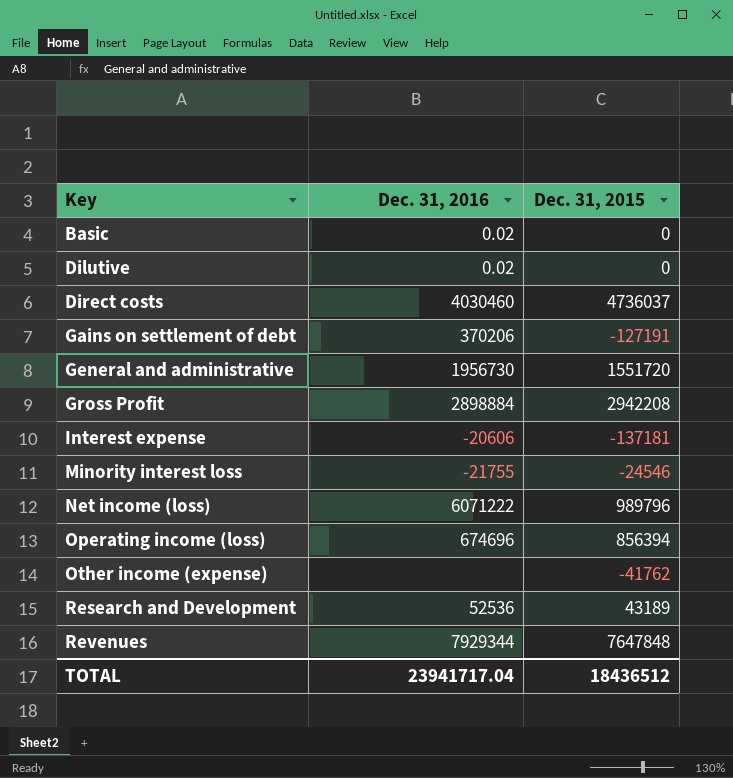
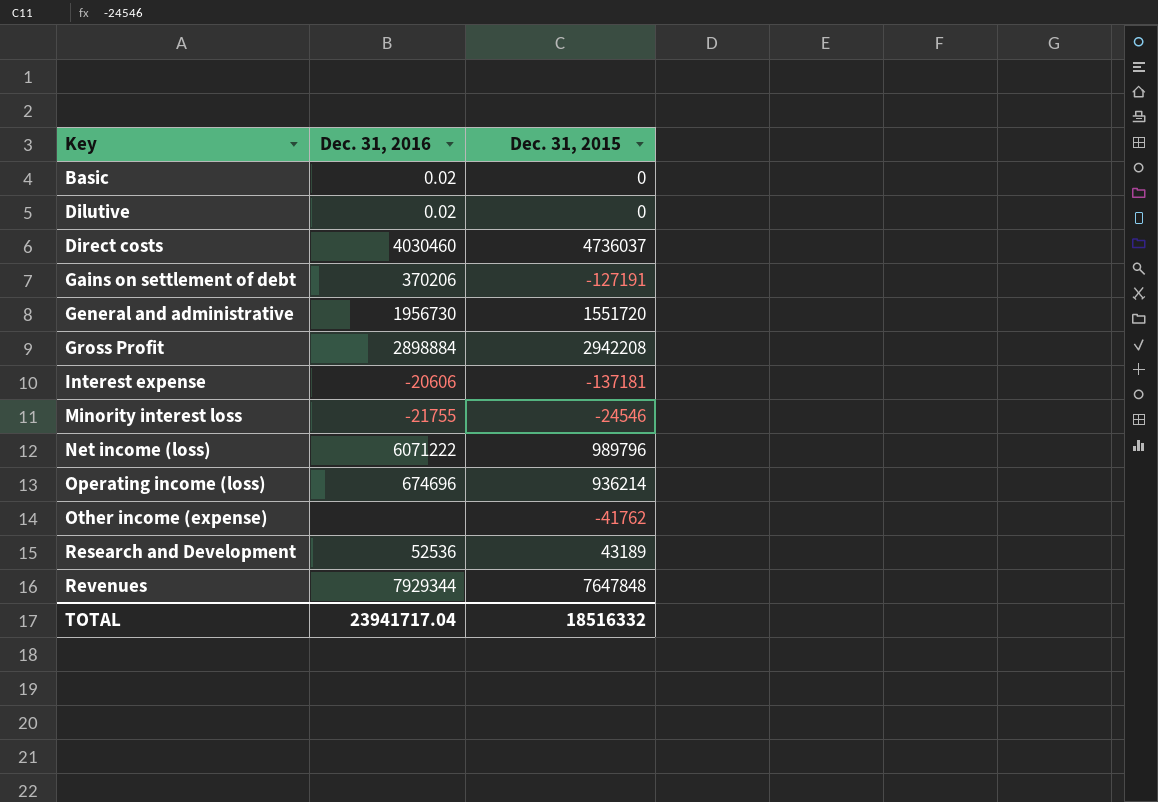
Operating income (loss) | Dec. 31, 2015: 856394 -> 936214
TOTAL | Dec. 31, 2015: 18436512 -> 18516332

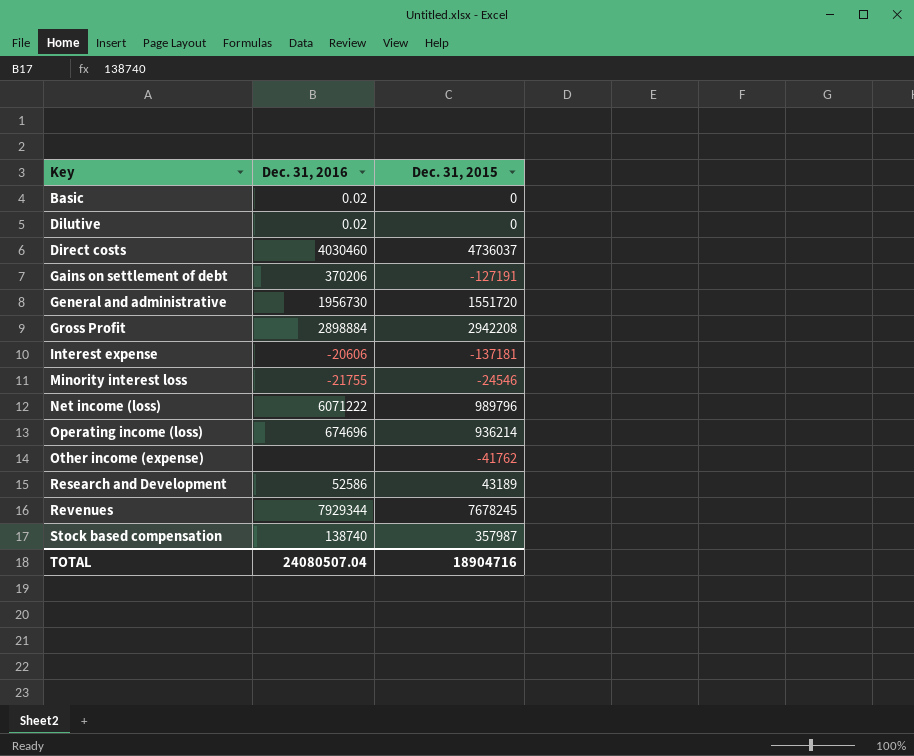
Research and Development | Dec. 31, 2016: 52536 -> 52586
Revenues | Dec. 31, 2015: 7647848 -> 7678245
row Stock based compensation: none -> 138740 | 357987
TOTAL | Dec. 31, 2016: 23941717.04 -> 24080507.04
TOTAL | Dec. 31, 2015: 18516332 -> 18904716

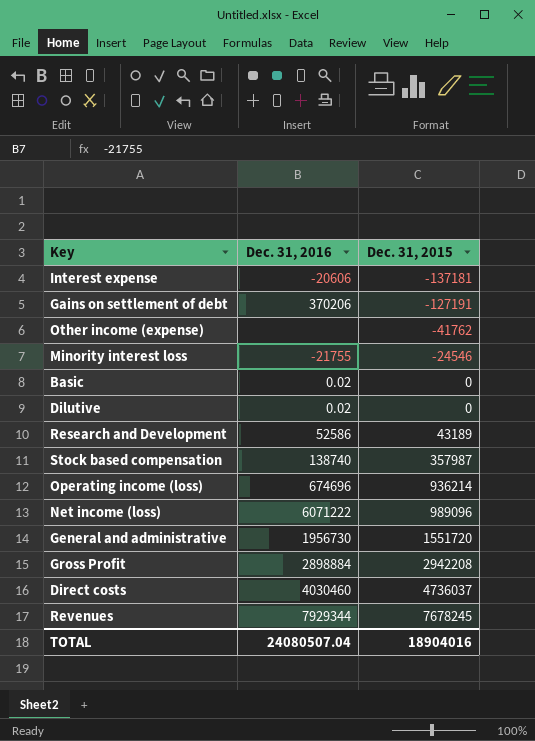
row order: Key ascending -> Dec. 31, 2015 ascending
Net income (loss) | Dec. 31, 2015: 989796 -> 989096
TOTAL | Dec. 31, 2015: 18904716 -> 18904016

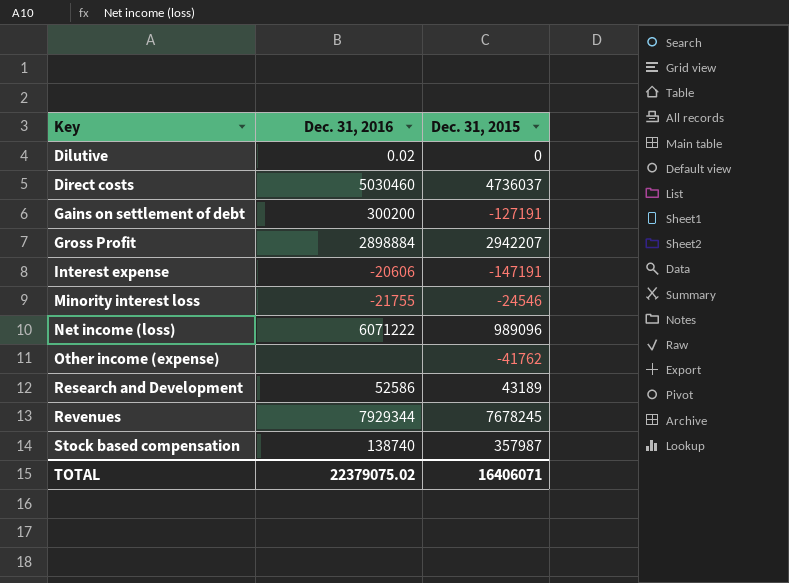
row order: Dec. 31, 2015 ascending -> Key ascending
row Basic: 0.02 | 0 -> none
row Operating income (loss): 674696 | 936214 -> none
row General and administrative: 1956730 | 1551720 -> none
Direct costs | Dec. 31, 2016: 4030460 -> 5030460
Gains on settlement of debt | Dec. 31, 2016: 370206 -> 300200
Gross Profit | Dec. 31, 2015: 2942208 -> 2942207
Interest expense | Dec. 31, 2015: -137181 -> -147191
TOTAL | Dec. 31, 2016: 24080507.04 -> 22379075.02
TOTAL | Dec. 31, 2015: 18904016 -> 16406071

